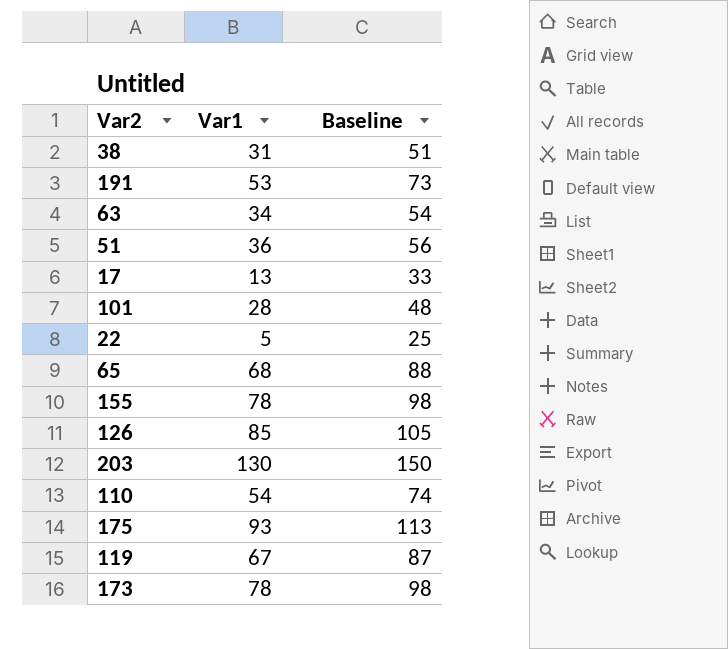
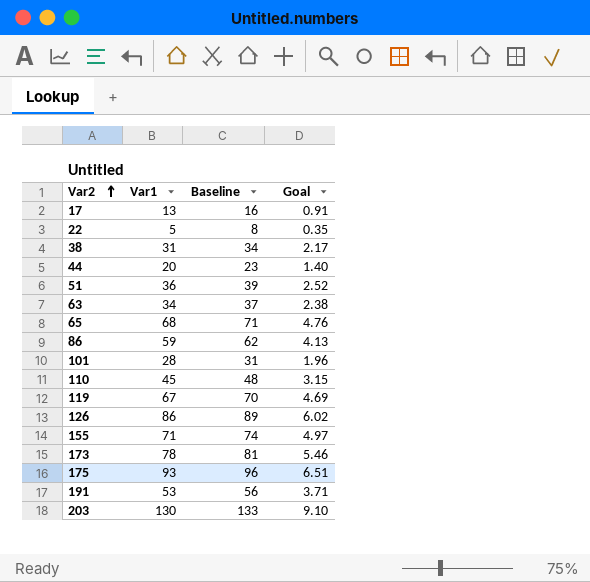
row order: none -> Var2 ascending
column Baseline | formula: [Var1] + 20 -> [Var1] + 3
column Goal | formula: none -> [Var1] * 0.07
row 44: none -> 20 | 23 | 1.40
row 86: none -> 59 | 62 | 4.13
110 | Var1: 54 -> 45
126 | Var1: 85 -> 86
155 | Var1: 78 -> 71

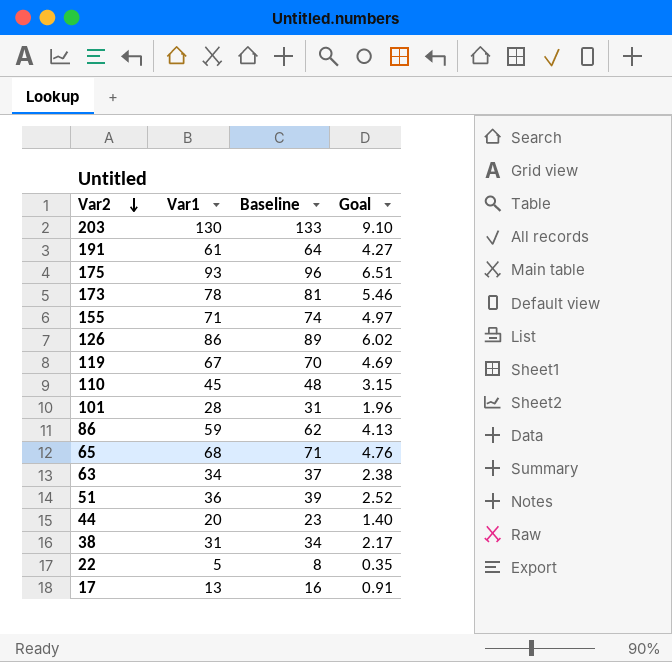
row order: Var2 ascending -> Var2 descending
191 | Var1: 53 -> 61
191 | Baseline: 56 -> 64
191 | Goal: 3.71 -> 4.27

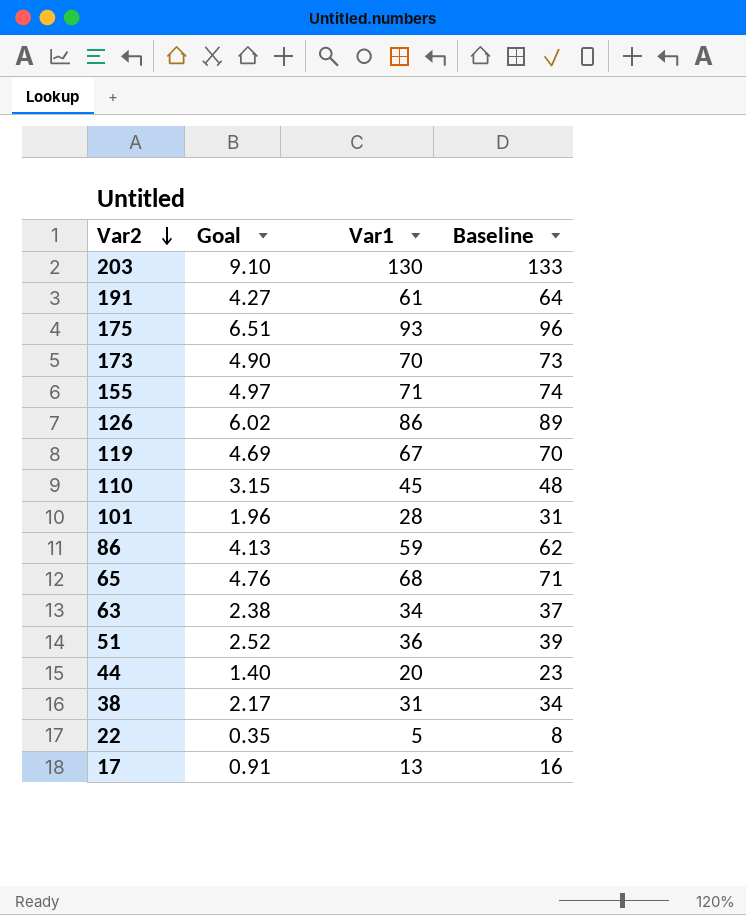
column Goal | position: 4 -> 2
173 | Goal: 5.46 -> 4.90
173 | Var1: 78 -> 70
173 | Baseline: 81 -> 73

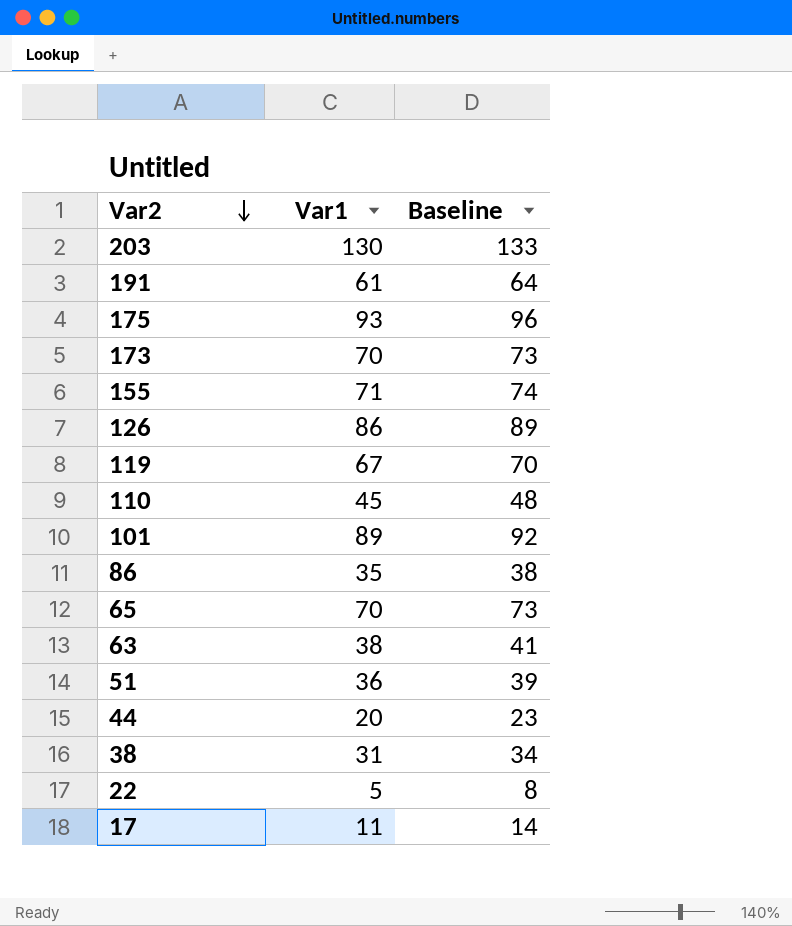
column Goal | formula: [Var1] * 0.07 -> none
101 | Var1: 28 -> 89
101 | Baseline: 31 -> 92
86 | Var1: 59 -> 35
86 | Baseline: 62 -> 38
65 | Var1: 68 -> 70
65 | Baseline: 71 -> 73
63 | Var1: 34 -> 38
63 | Baseline: 37 -> 41
17 | Var1: 13 -> 11
17 | Baseline: 16 -> 14

